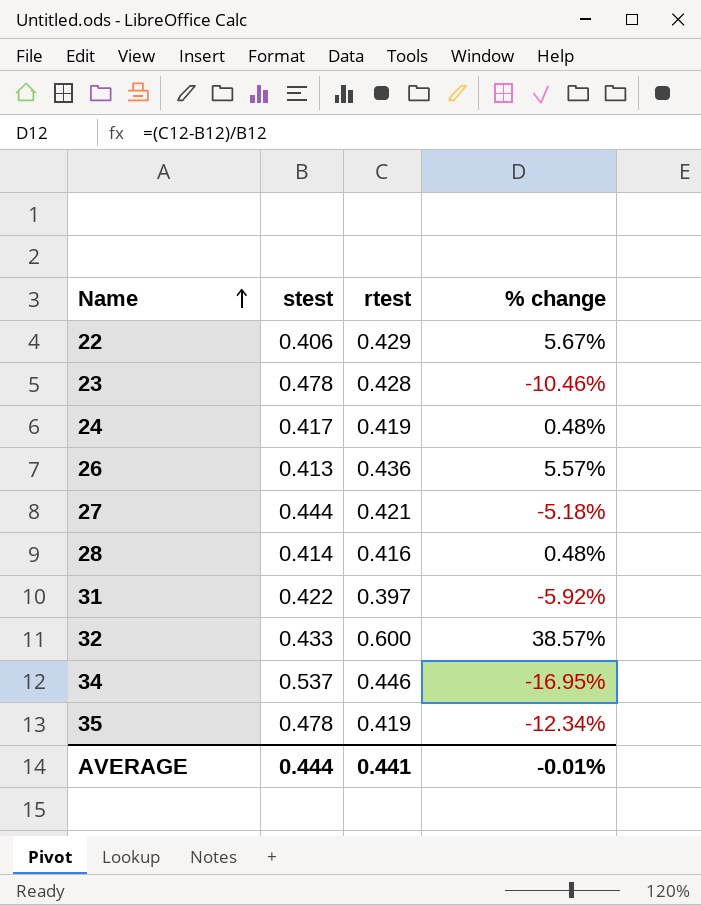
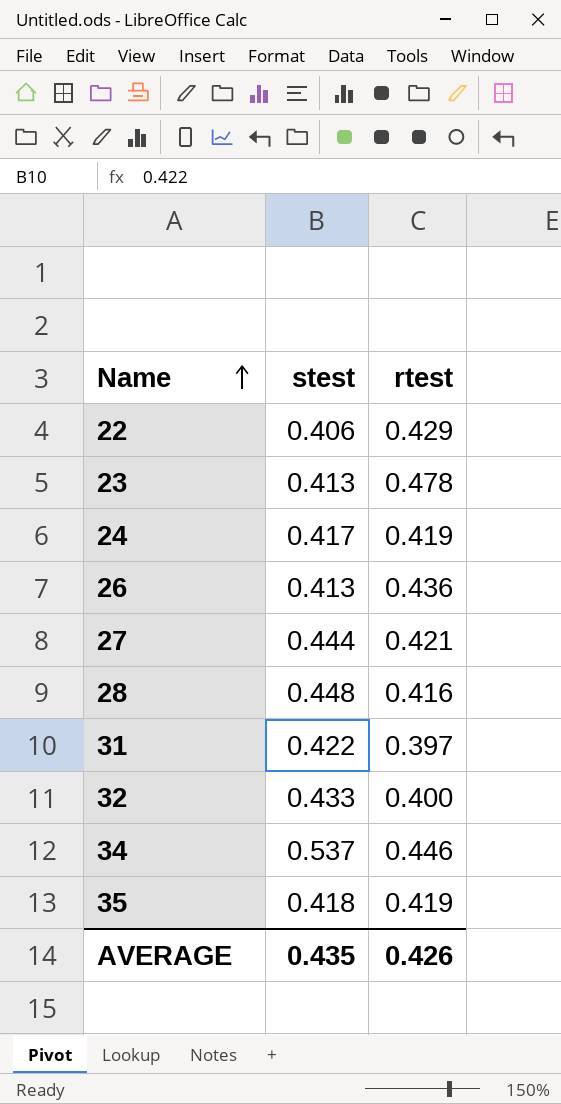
column % change | formula: ([rtest] - [stest]) / [stest] -> none
23 | stest: 0.478 -> 0.413
23 | rtest: 0.428 -> 0.478
28 | stest: 0.414 -> 0.448
32 | rtest: 0.600 -> 0.400
35 | stest: 0.478 -> 0.418
AVERAGE | stest: 0.444 -> 0.435
AVERAGE | rtest: 0.441 -> 0.426

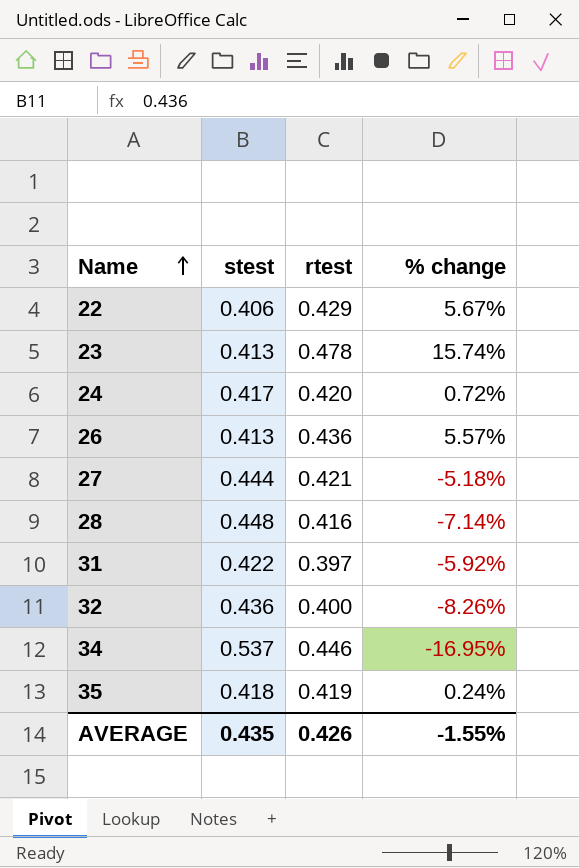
column % change | formula: none -> ([rtest] - [stest]) / [stest]
24 | rtest: 0.419 -> 0.420
32 | stest: 0.433 -> 0.436

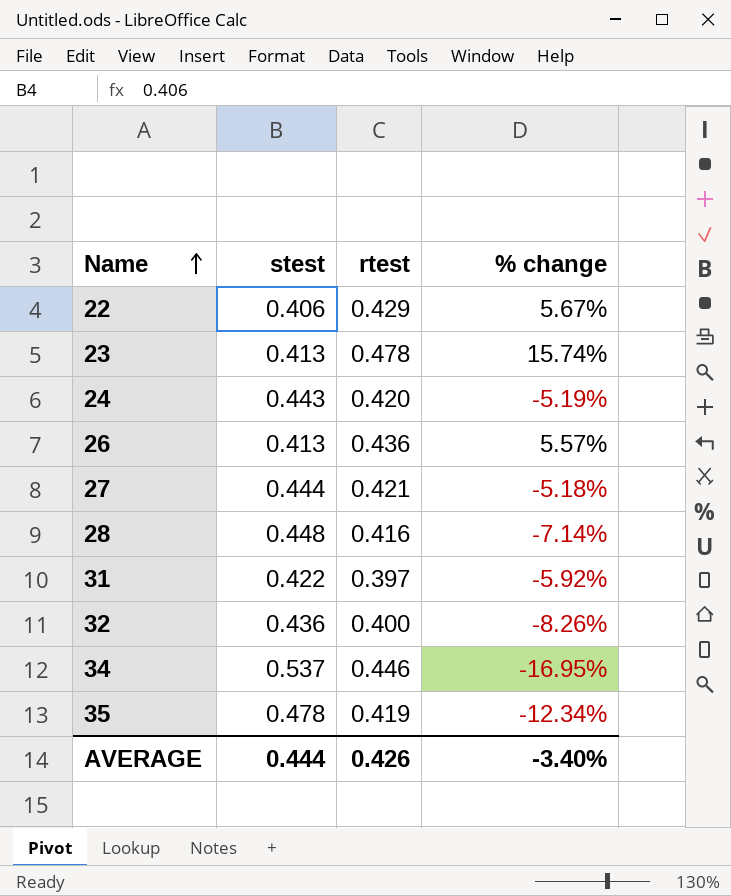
24 | stest: 0.417 -> 0.443
24 | % change: 0.72% -> -5.19%
35 | stest: 0.418 -> 0.478
35 | % change: 0.24% -> -12.34%
AVERAGE | stest: 0.435 -> 0.444
AVERAGE | % change: -1.55% -> -3.40%

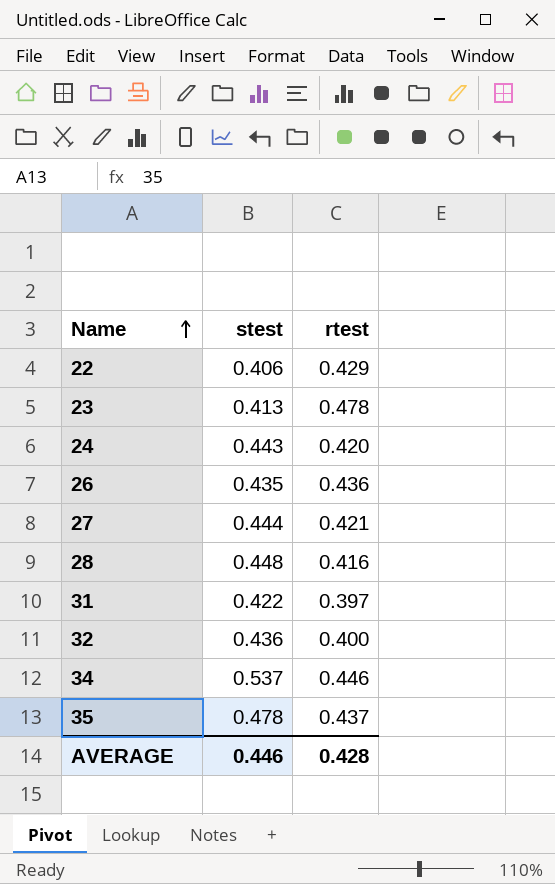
column % change | formula: ([rtest] - [stest]) / [stest] -> none
26 | stest: 0.413 -> 0.435
35 | rtest: 0.419 -> 0.437
AVERAGE | stest: 0.444 -> 0.446
AVERAGE | rtest: 0.426 -> 0.428

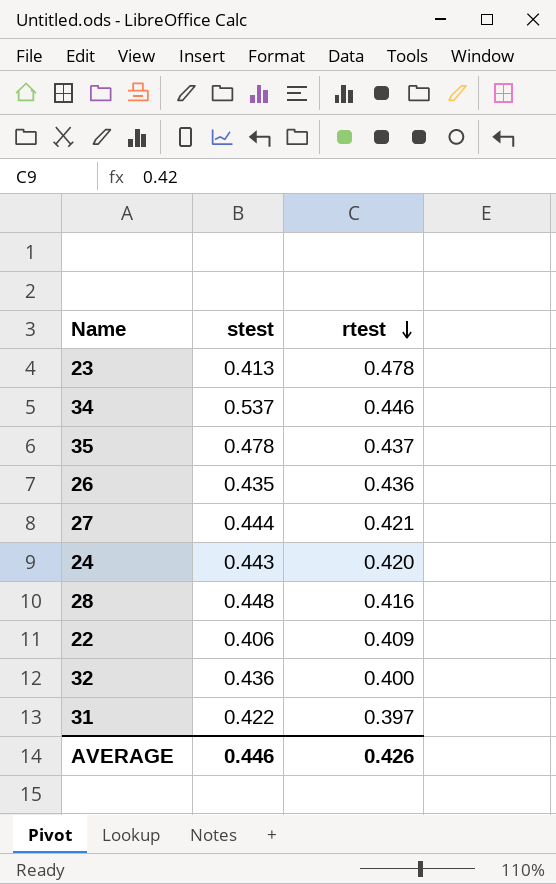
row order: Name ascending -> rtest descending
22 | rtest: 0.429 -> 0.409
AVERAGE | rtest: 0.428 -> 0.426

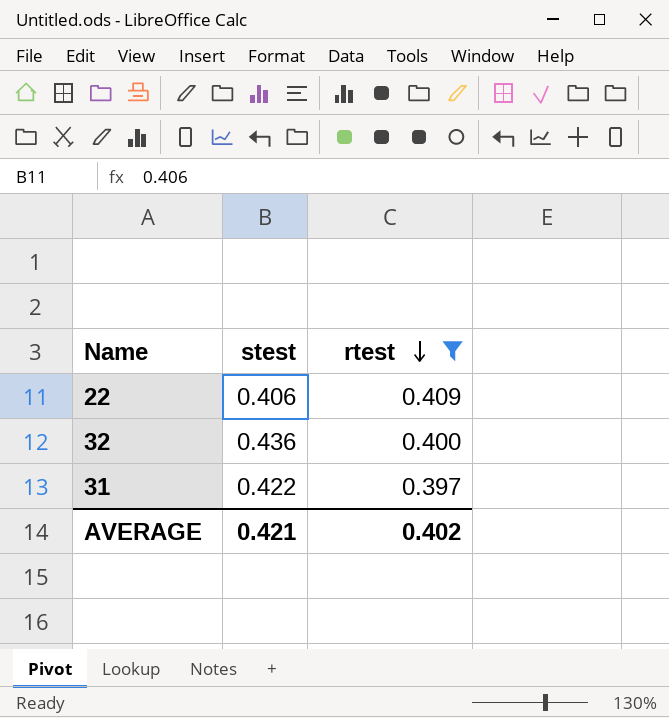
filter: none -> rtest <= 0.409
AVERAGE | stest: 0.446 -> 0.421
AVERAGE | rtest: 0.426 -> 0.402

